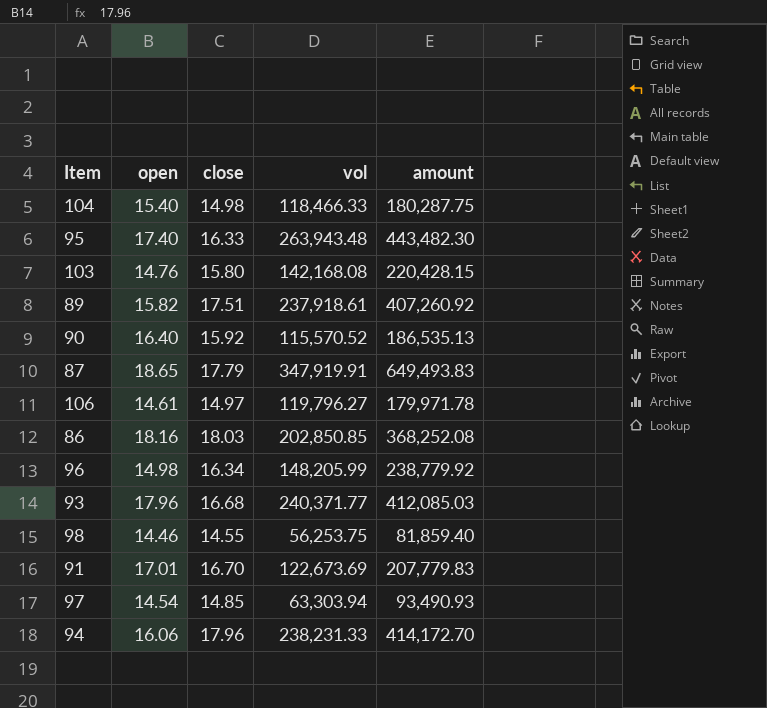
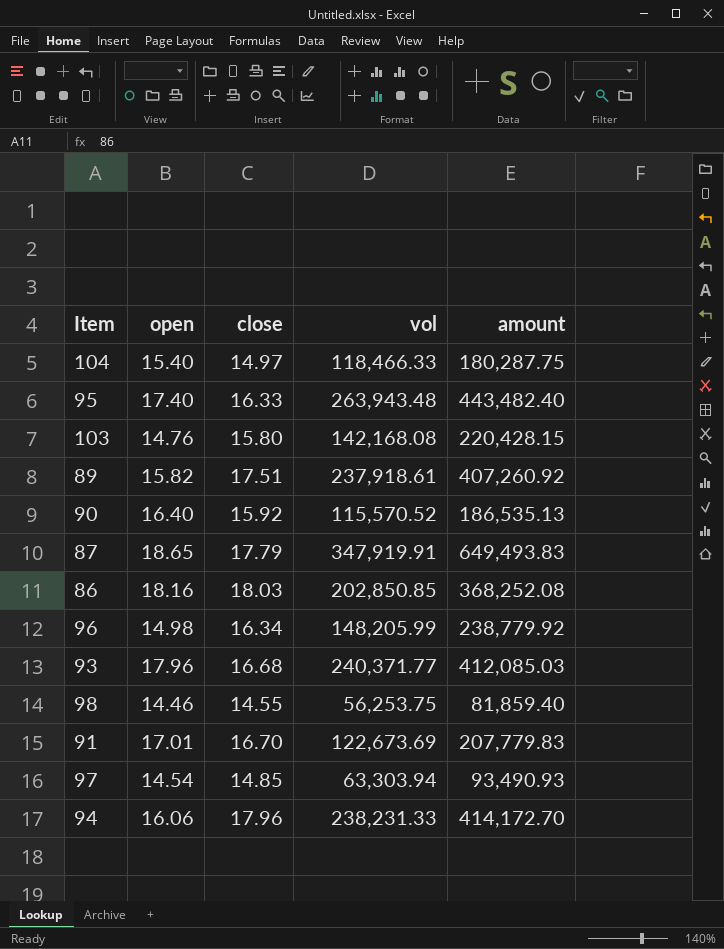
row 106: 14.61 | 14.97 | 119,796.27 | 179,971.78 -> none
104 | close: 14.98 -> 14.97
95 | amount: 443,482.30 -> 443,482.40

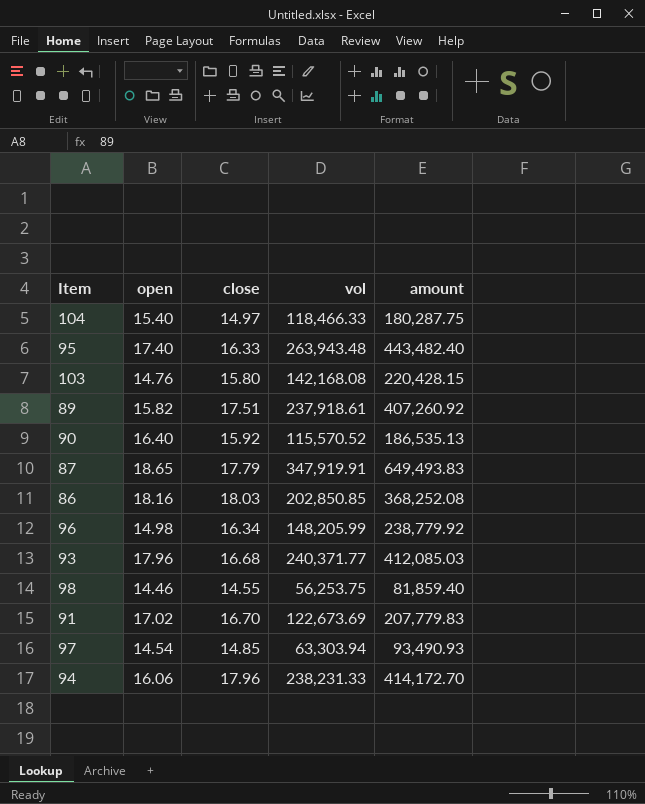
91 | open: 17.01 -> 17.02

